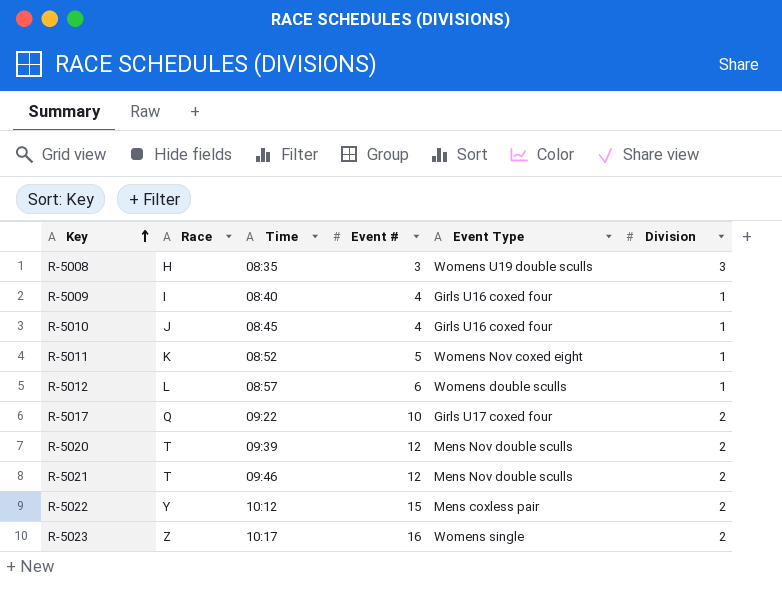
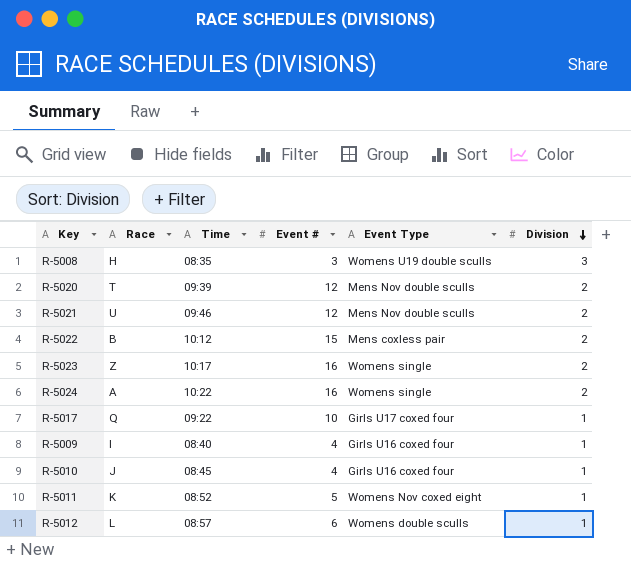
row order: Key ascending -> Division descending
R-5021 | Race: T -> U
R-5022 | Race: Y -> B
row R-5024: none -> A | 10:22 | 16 | Womens single | 2
R-5017 | Division: 2 -> 1

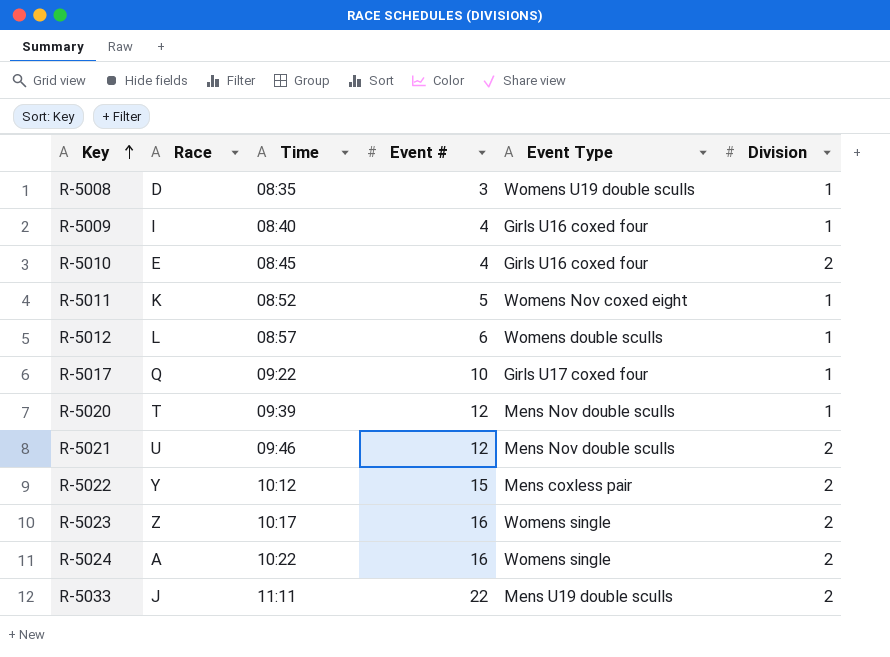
row order: Division descending -> Key ascending
R-5008 | Race: H -> D
R-5008 | Division: 3 -> 1
R-5010 | Race: J -> E
R-5010 | Division: 1 -> 2
R-5020 | Division: 2 -> 1
R-5022 | Race: B -> Y
row R-5033: none -> J | 11:11 | 22 | Mens U19 double sculls | 2

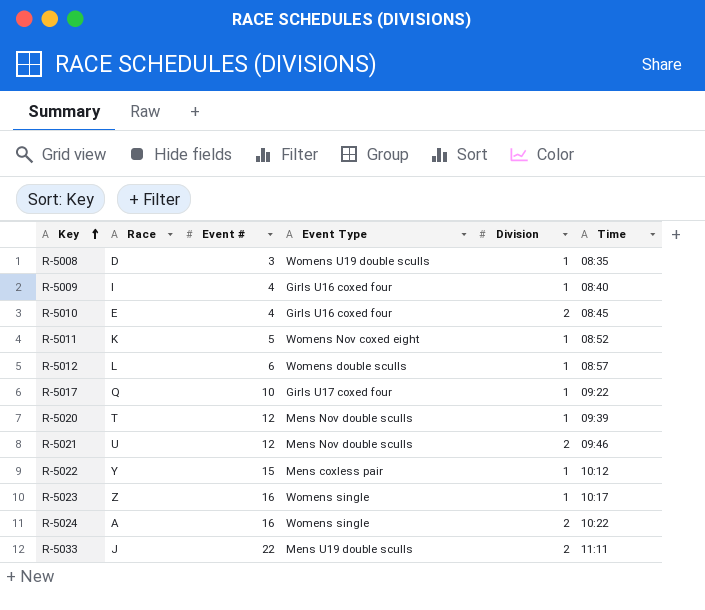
column Time | position: 3 -> 6
R-5022 | Division: 2 -> 1
R-5023 | Division: 2 -> 1

